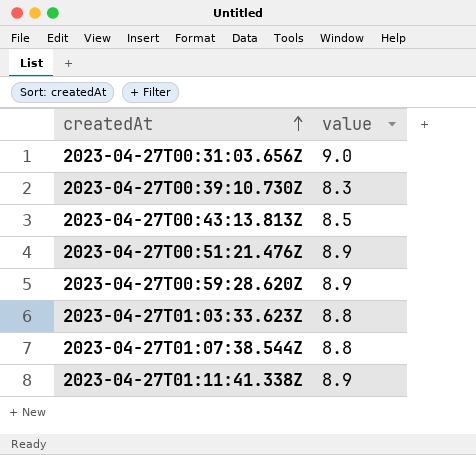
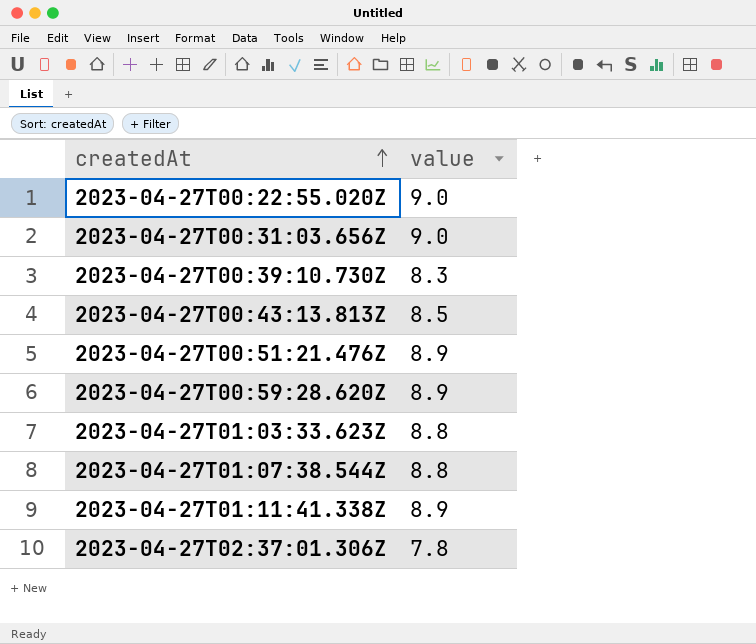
row 2023-04-27T00:22:55.020Z: none -> 9.0
row 2023-04-27T02:37:01.306Z: none -> 7.8

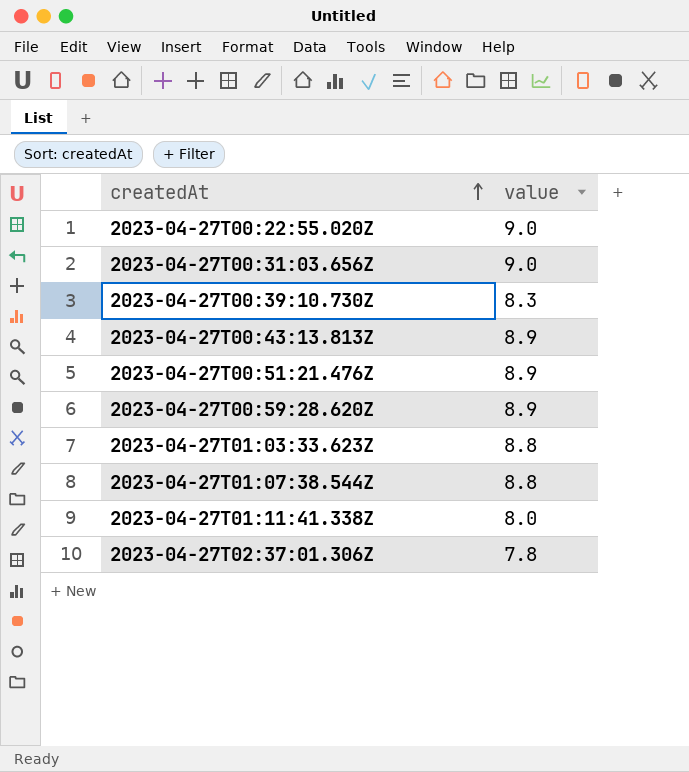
2023-04-27T00:43:13.813Z | value: 8.5 -> 8.9
2023-04-27T01:11:41.338Z | value: 8.9 -> 8.0

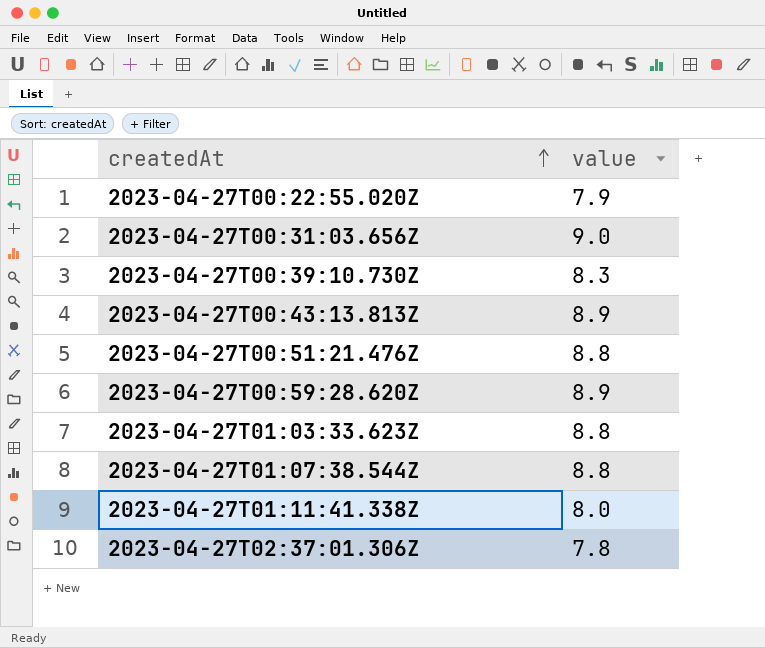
2023-04-27T00:22:55.020Z | value: 9.0 -> 7.9
2023-04-27T00:51:21.476Z | value: 8.9 -> 8.8

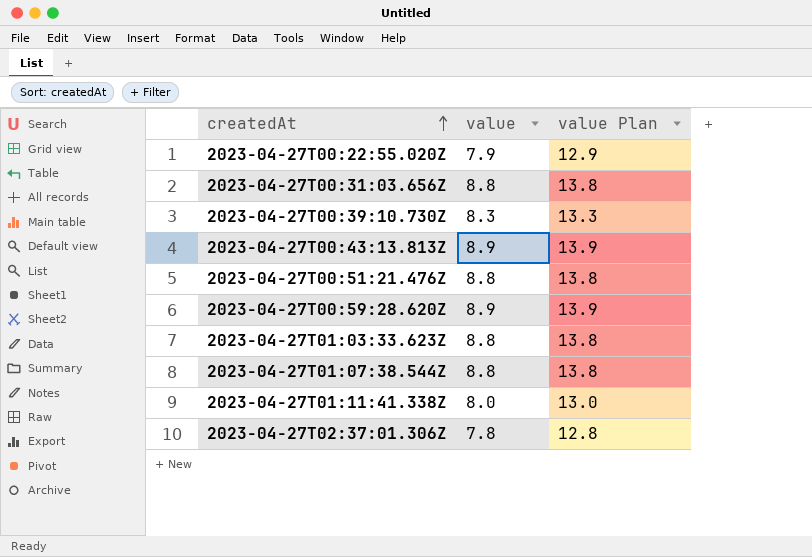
column value Plan | formula: none -> [value] + 5
2023-04-27T00:31:03.656Z | value: 9.0 -> 8.8

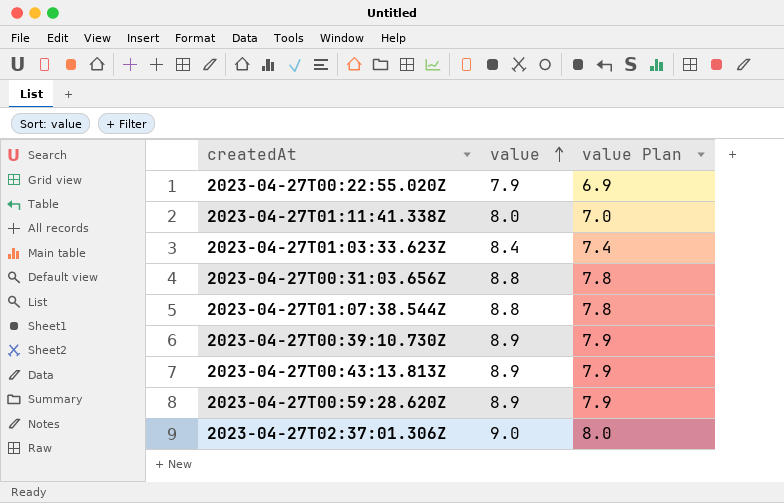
row order: createdAt ascending -> value ascending
column value Plan | formula: [value] + 5 -> [value] - 1
row 2023-04-27T00:51:21.476Z: 8.8 | 13.8 -> none
2023-04-27T01:03:33.623Z | value: 8.8 -> 8.4
2023-04-27T00:39:10.730Z | value: 8.3 -> 8.9
2023-04-27T02:37:01.306Z | value: 7.8 -> 9.0

